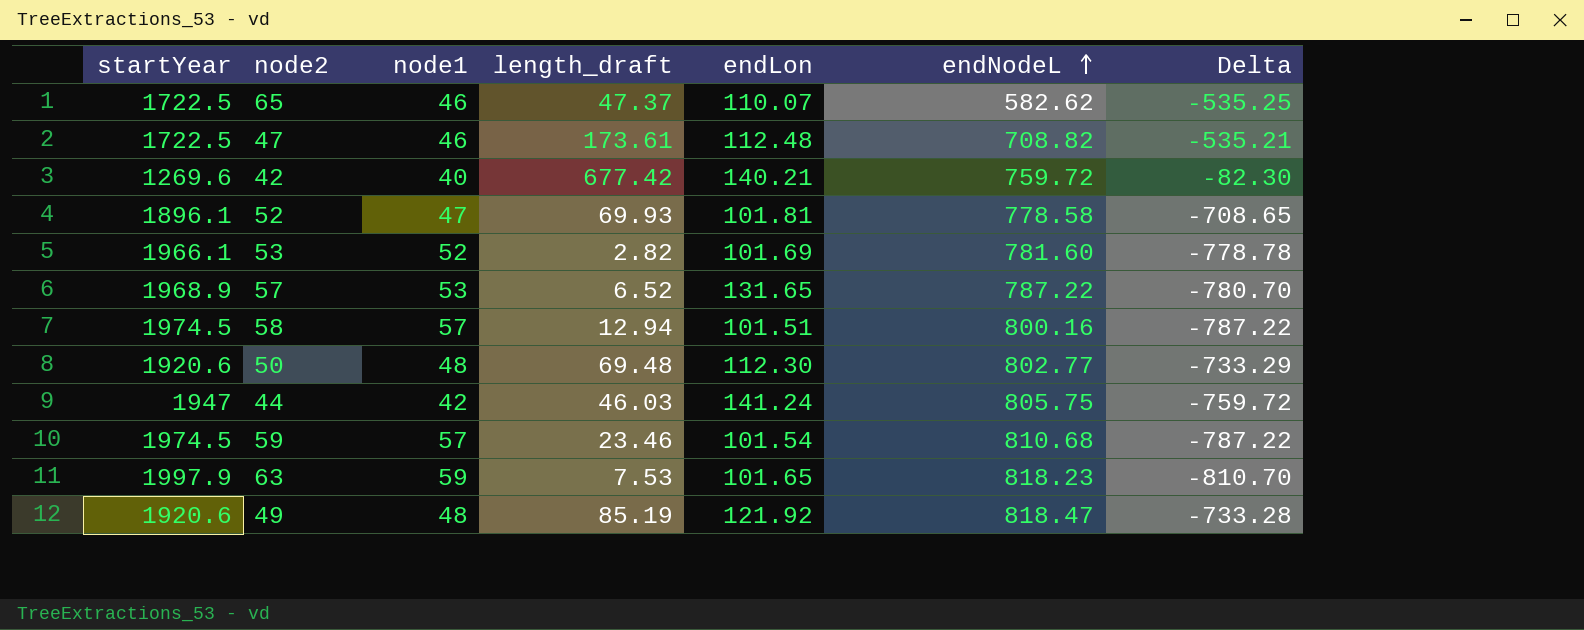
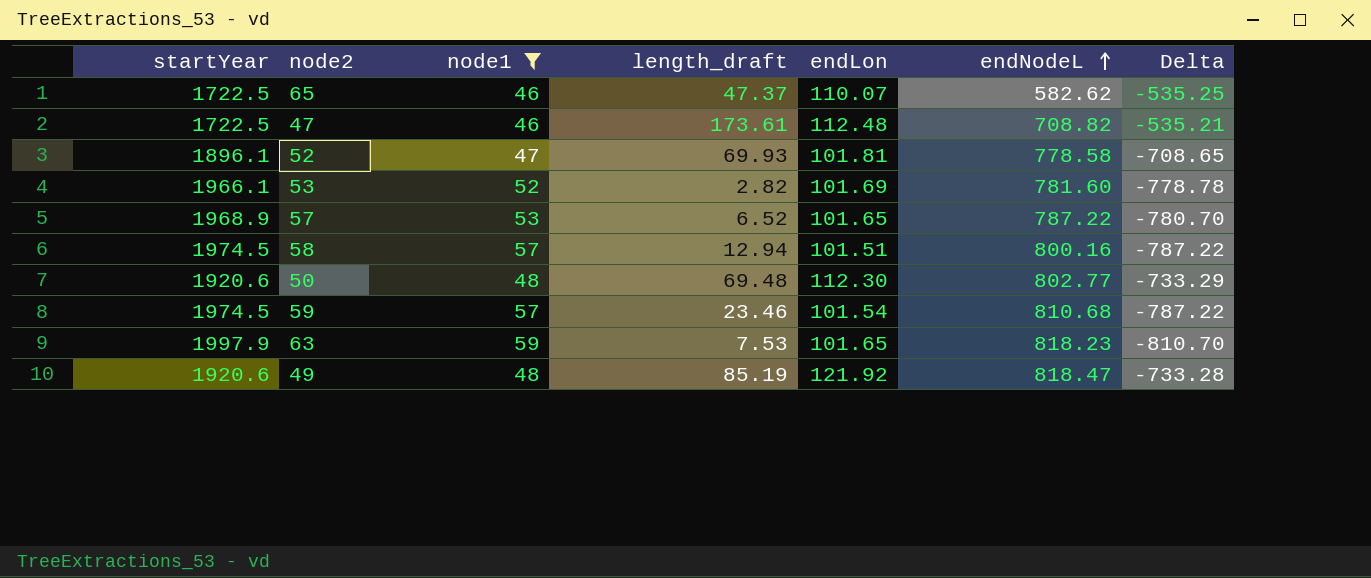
filter: none -> node1 >= 46
57 | endLon: 131.65 -> 101.65

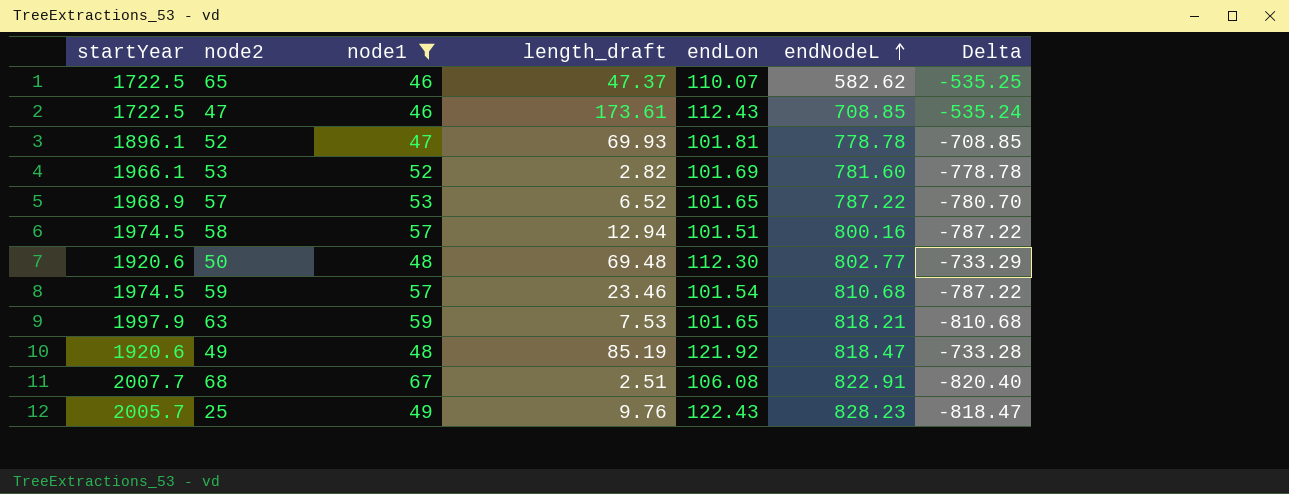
47 | endLon: 112.48 -> 112.43
47 | endNodeL: 708.82 -> 708.85
47 | Delta: -535.21 -> -535.24
52 | endNodeL: 778.58 -> 778.78
52 | Delta: -708.65 -> -708.85
63 | endNodeL: 818.23 -> 818.21
63 | Delta: -810.70 -> -810.68
row 68: none -> 2007.7 | 67 | 2.51 | 106.08 | 822.91 | -820.40
row 25: none -> 2005.7 | 49 | 9.76 | 122.43 | 828.23 | -818.47

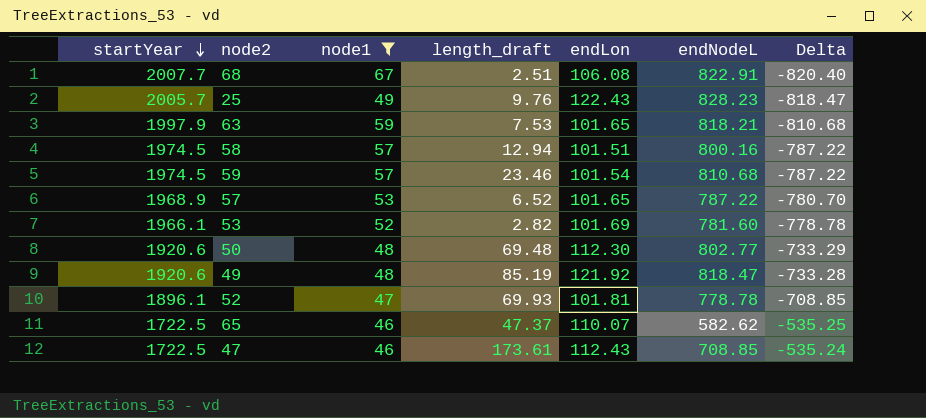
row order: endNodeL ascending -> startYear descending

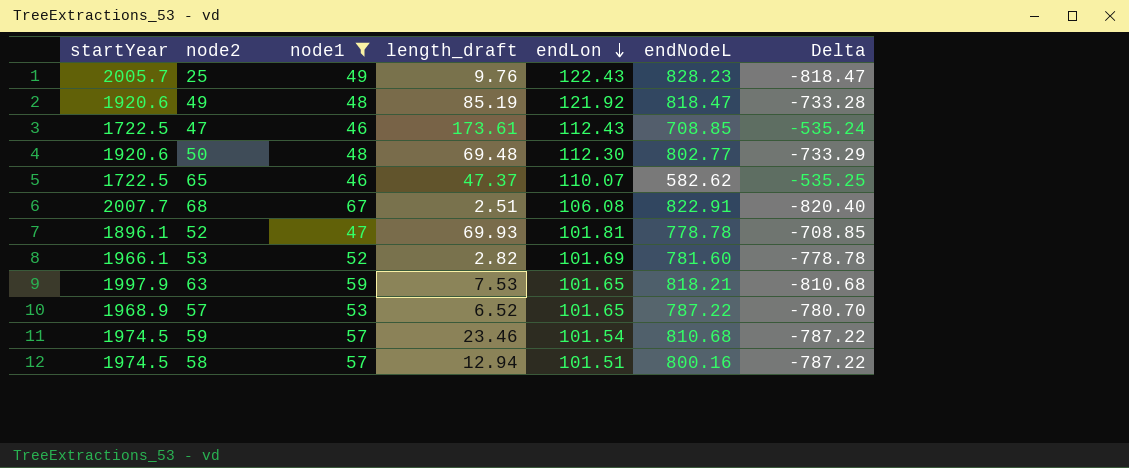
row order: startYear descending -> endLon descending

